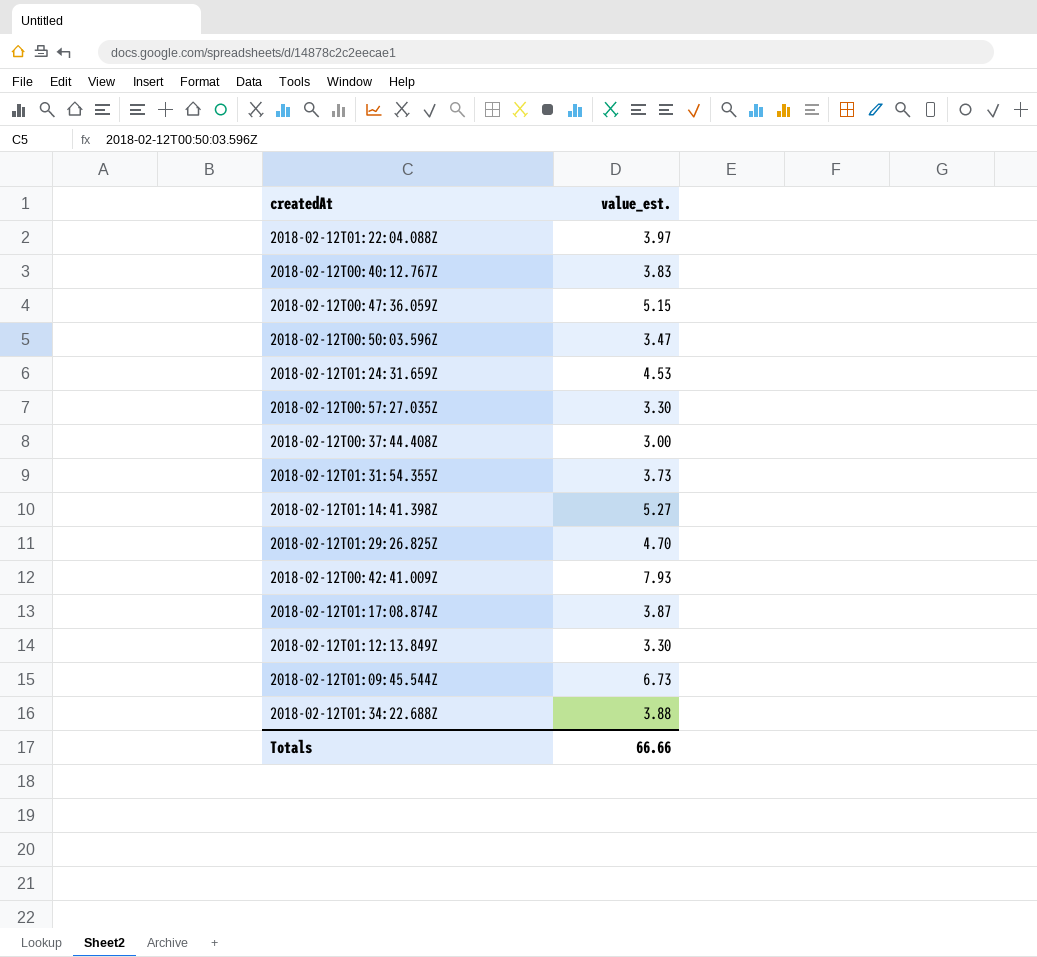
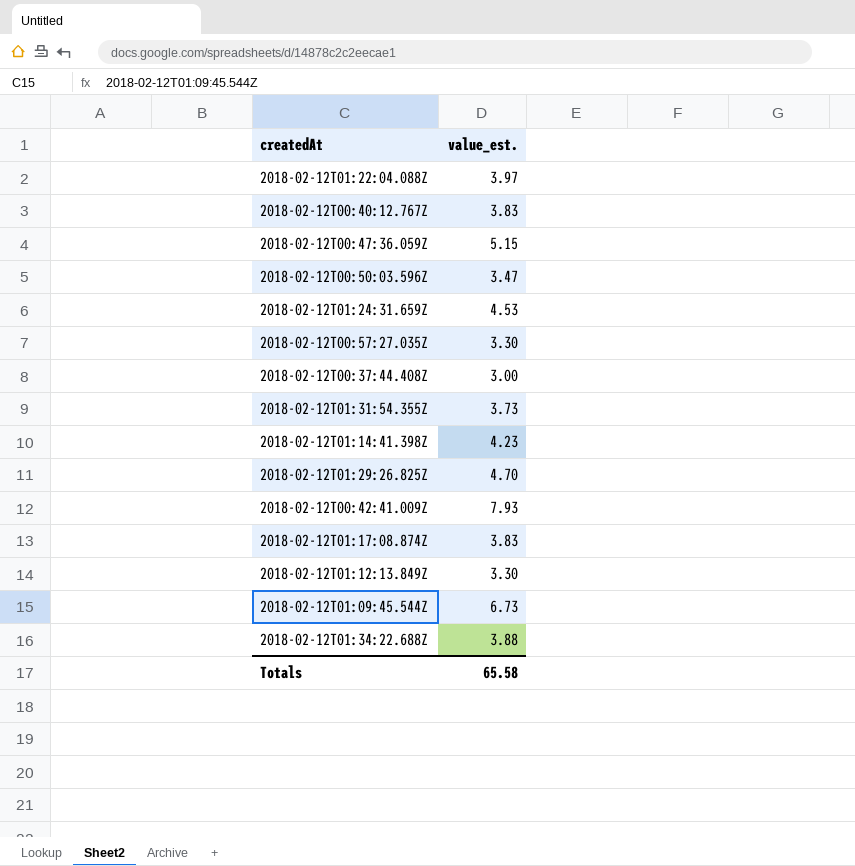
2018-02-12T01:14:41.398Z | value_est.: 5.27 -> 4.23
2018-02-12T01:17:08.874Z | value_est.: 3.87 -> 3.83
Totals | value_est.: 66.66 -> 65.58

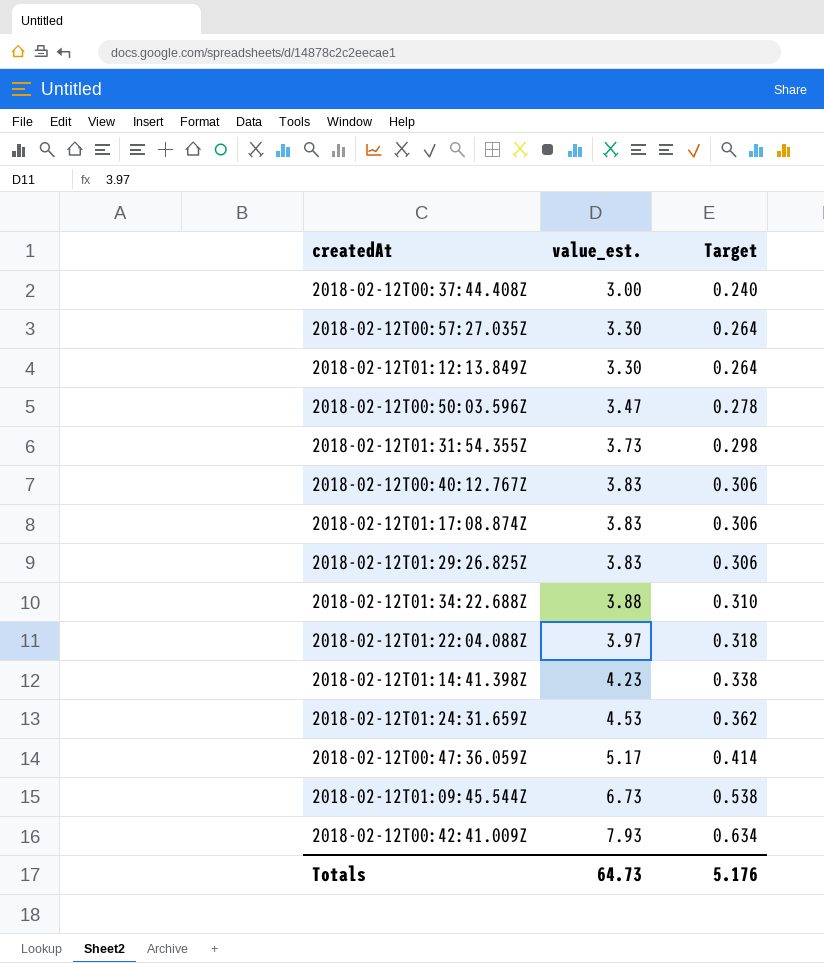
row order: none -> value_est. ascending
column Target | formula: none -> [value_est.] * 0.08
2018-02-12T01:29:26.825Z | value_est.: 4.70 -> 3.83
2018-02-12T00:47:36.059Z | value_est.: 5.15 -> 5.17
Totals | value_est.: 65.58 -> 64.73

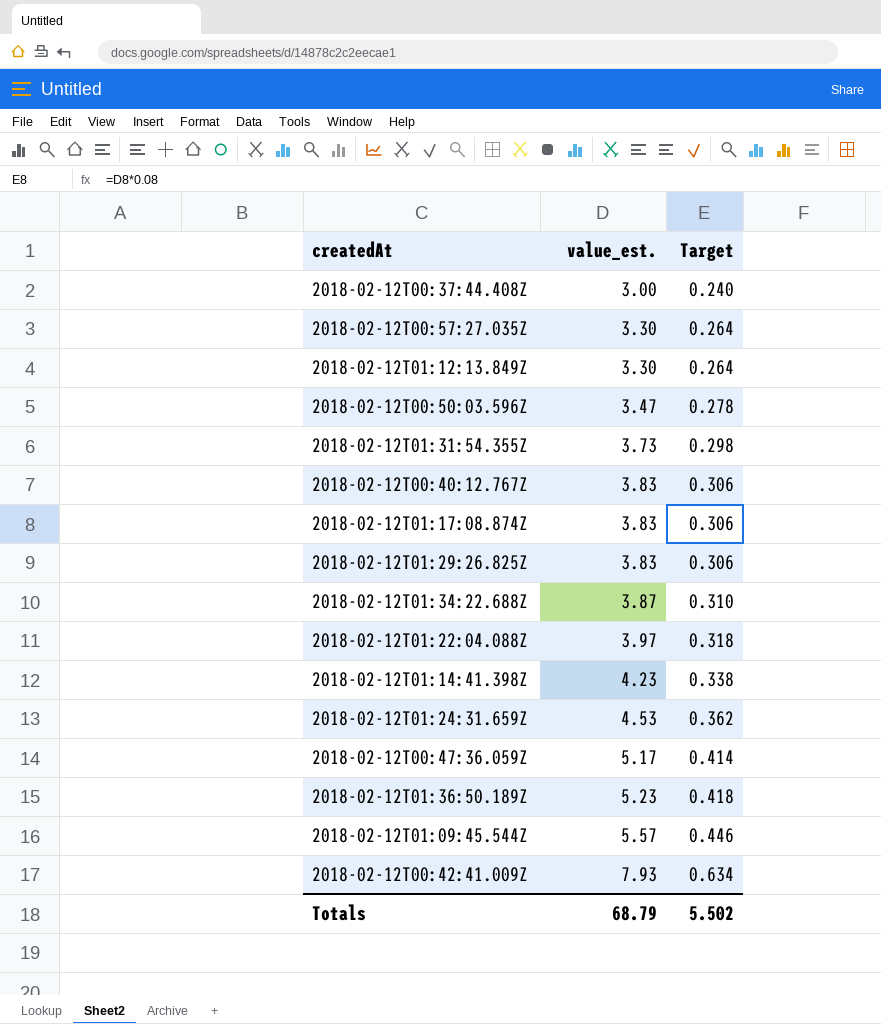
2018-02-12T01:34:22.688Z | value_est.: 3.88 -> 3.87
row 2018-02-12T01:36:50.189Z: none -> 5.23 | 0.418
2018-02-12T01:09:45.544Z | value_est.: 6.73 -> 5.57
2018-02-12T01:09:45.544Z | Target: 0.538 -> 0.446
Totals | value_est.: 64.73 -> 68.79
Totals | Target: 5.176 -> 5.502

